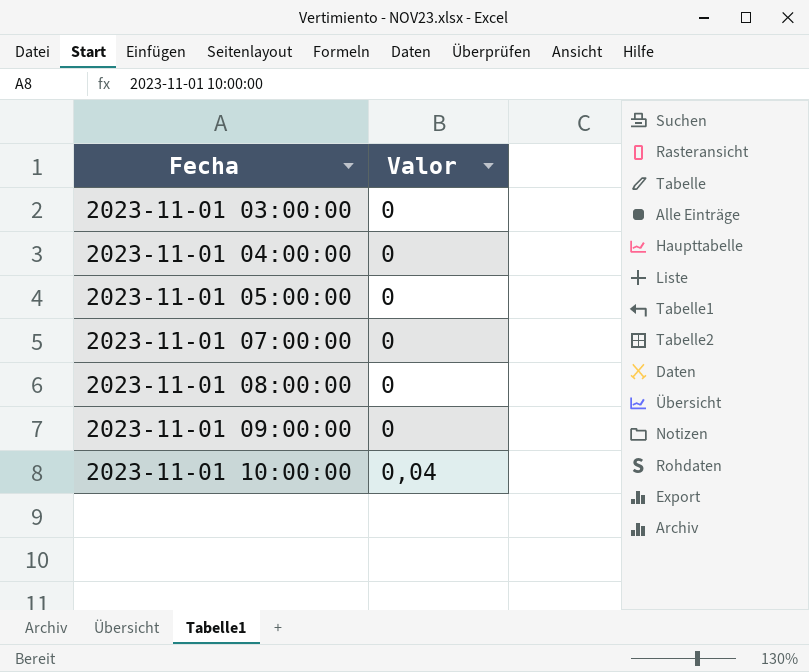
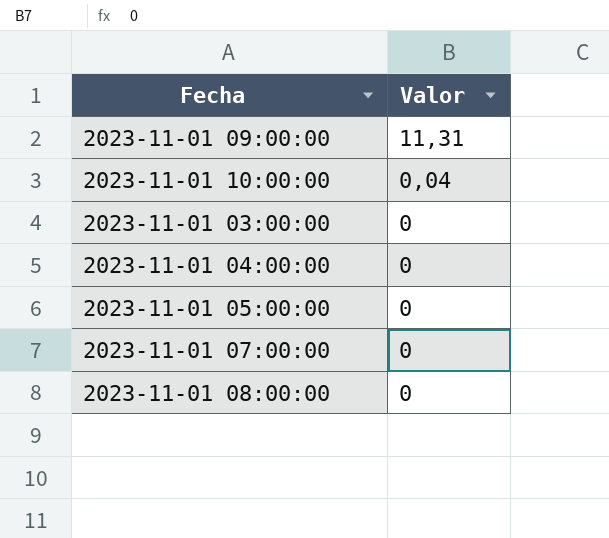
row order: Fecha ascending -> Valor descending
2023-11-01 09:00:00 | Valor: 0 -> 11,31

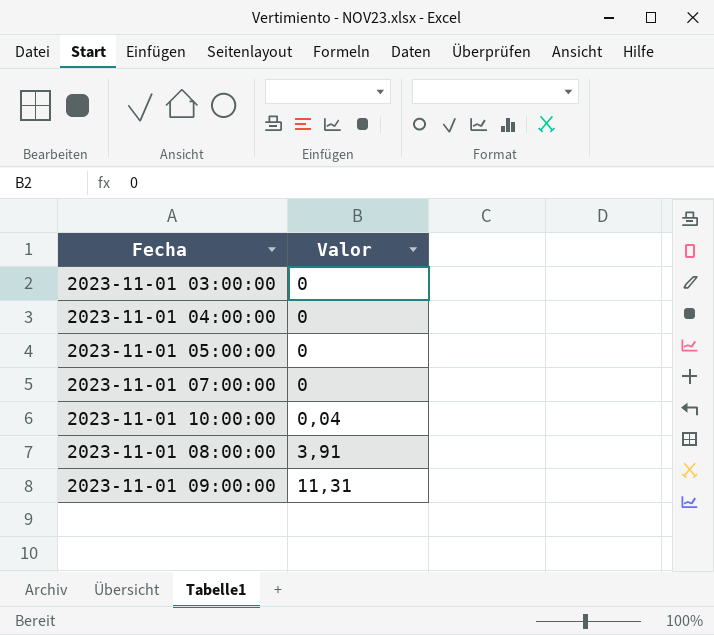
row order: Valor descending -> Valor ascending
2023-11-01 08:00:00 | Valor: 0 -> 3,91

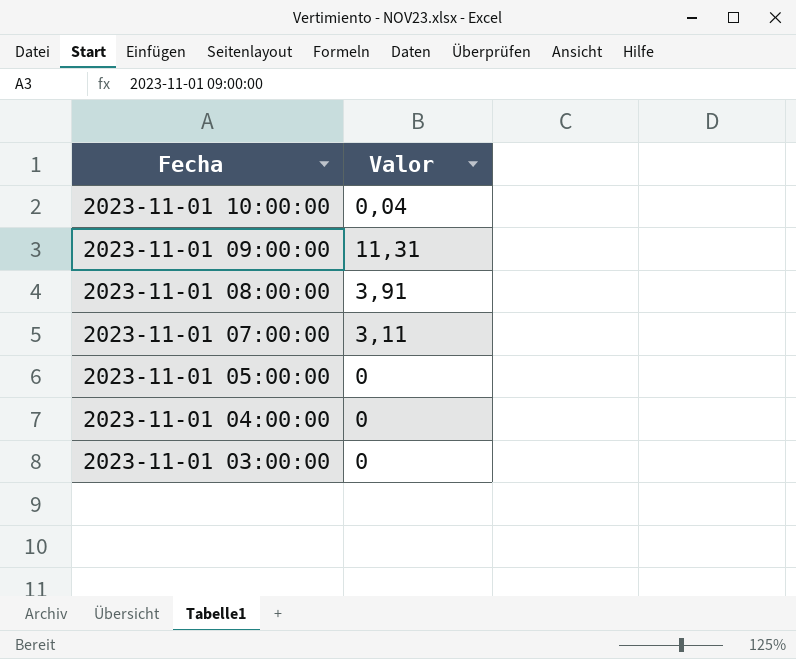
row order: Valor ascending -> Fecha descending
2023-11-01 07:00:00 | Valor: 0 -> 3,11

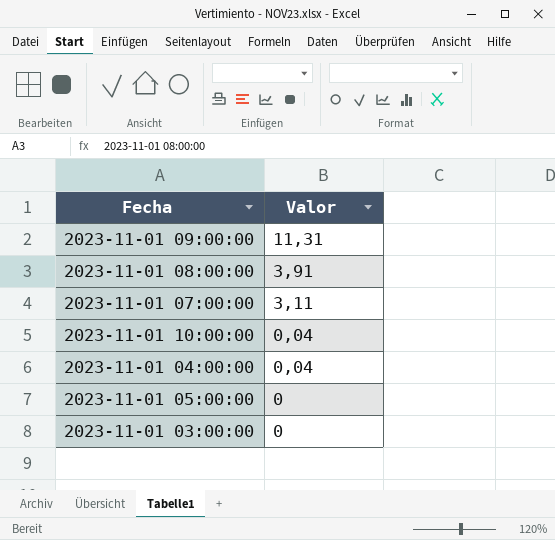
row order: Fecha descending -> Valor descending
2023-11-01 04:00:00 | Valor: 0 -> 0,04

